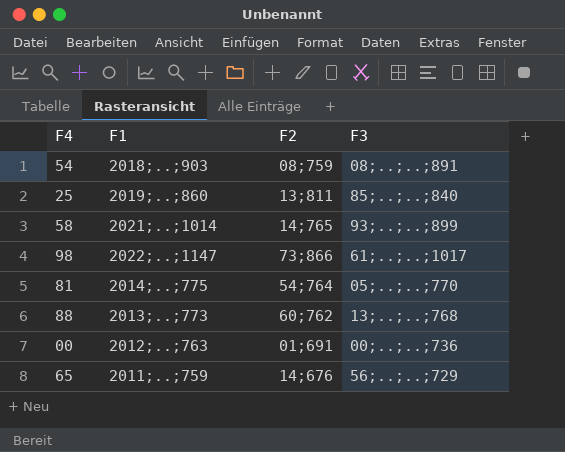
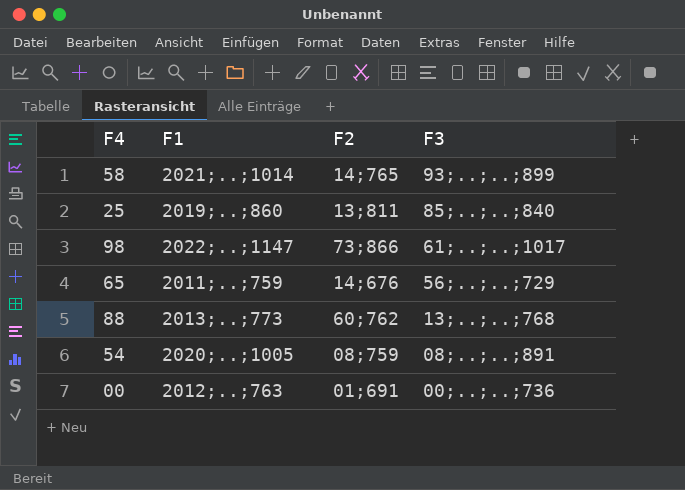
row order: none -> F3 descending
row 81: 2014;..;775 | 54;764 | 05;..;..;770 -> none
54 | F1: 2018;..;903 -> 2020;..;1005

